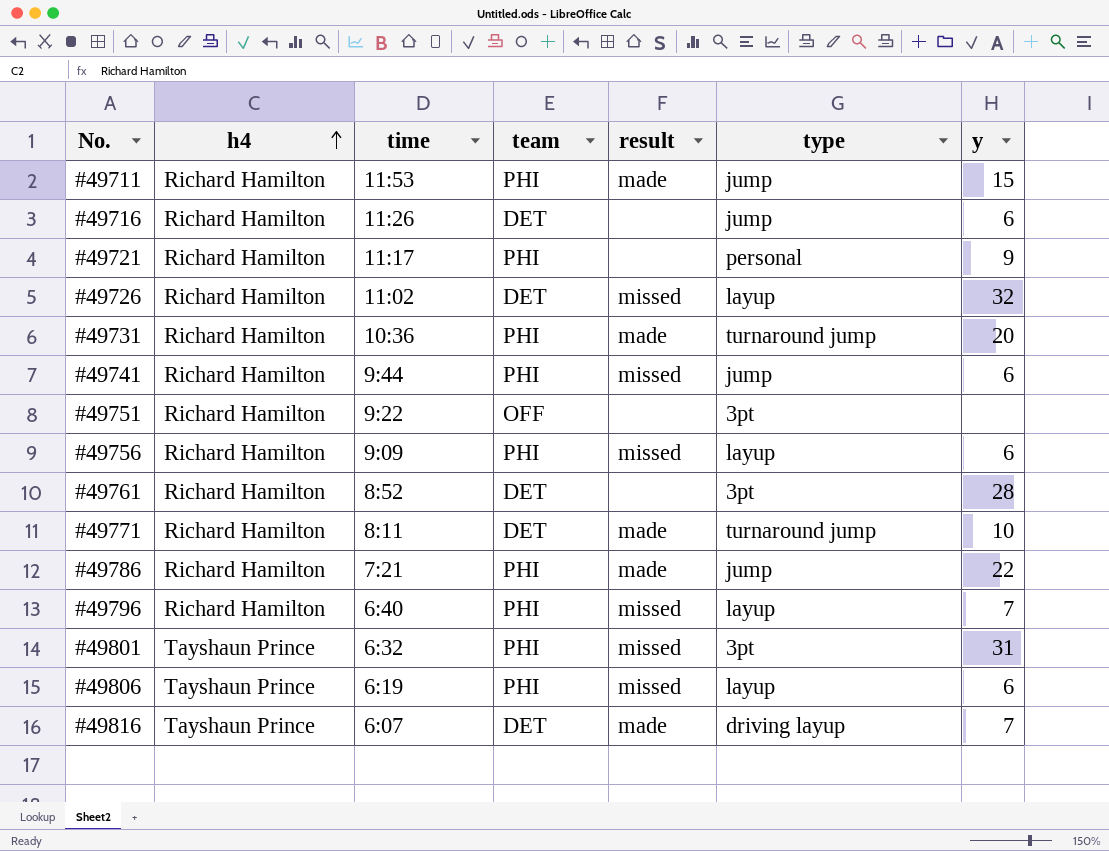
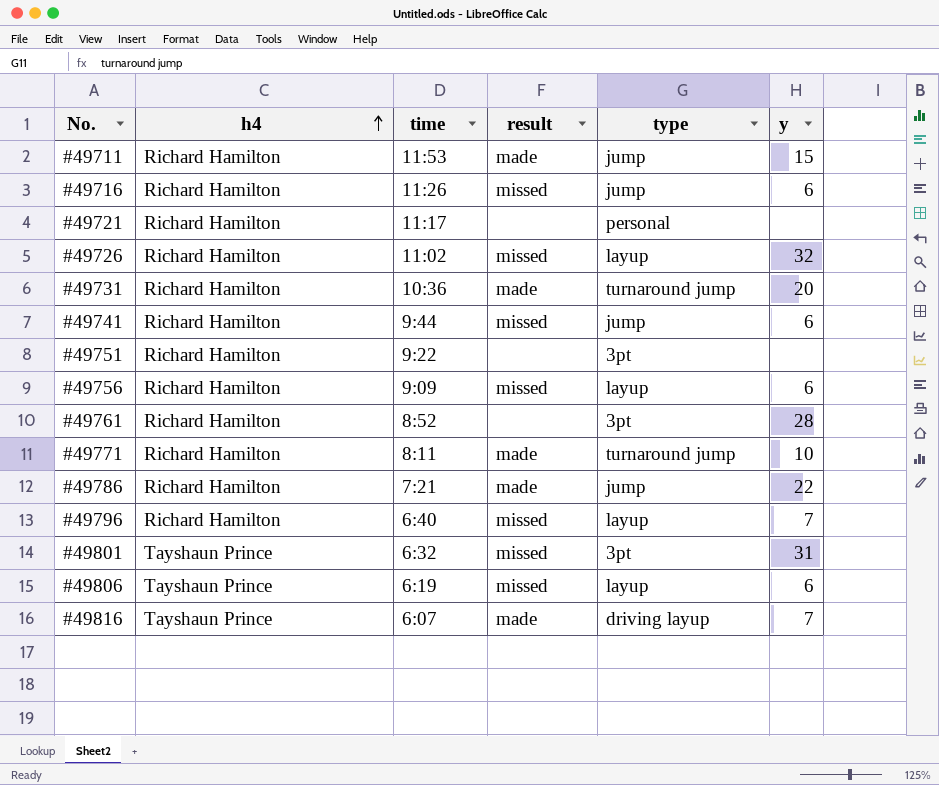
column team | position: 4 -> none
#49716 | result: none -> missed
#49721 | y: 9 -> none

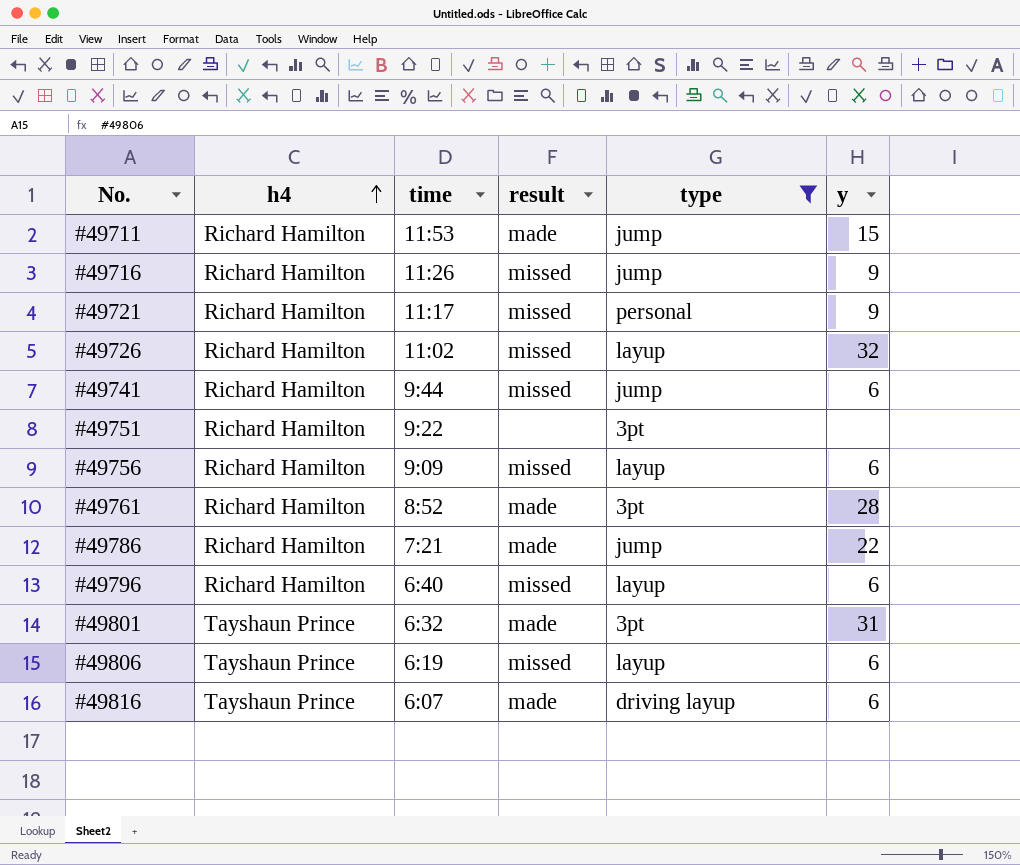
filter: none -> type != turnaround jump
#49716 | y: 6 -> 9
#49721 | result: none -> missed
#49721 | y: none -> 9
#49761 | result: none -> made
#49796 | y: 7 -> 6
#49801 | result: missed -> made
#49816 | y: 7 -> 6

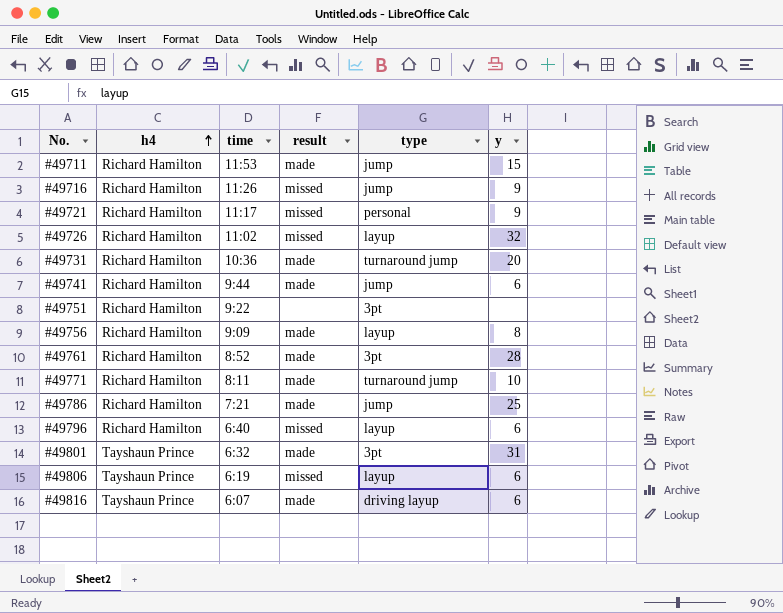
filter: type != turnaround jump -> none
#49741 | result: missed -> made
#49756 | result: missed -> made
#49756 | y: 6 -> 8
#49786 | y: 22 -> 25

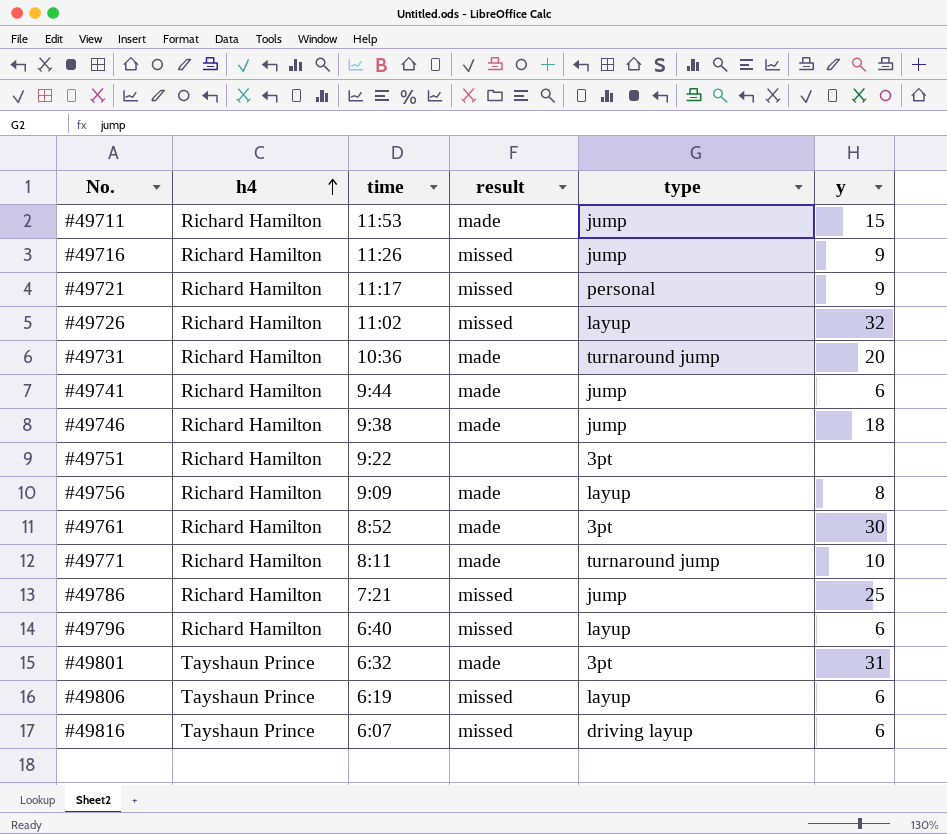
row #49746: none -> Richard Hamilton | 9:38 | made | jump | 18
#49761 | y: 28 -> 30
#49786 | result: made -> missed
#49816 | result: made -> missed

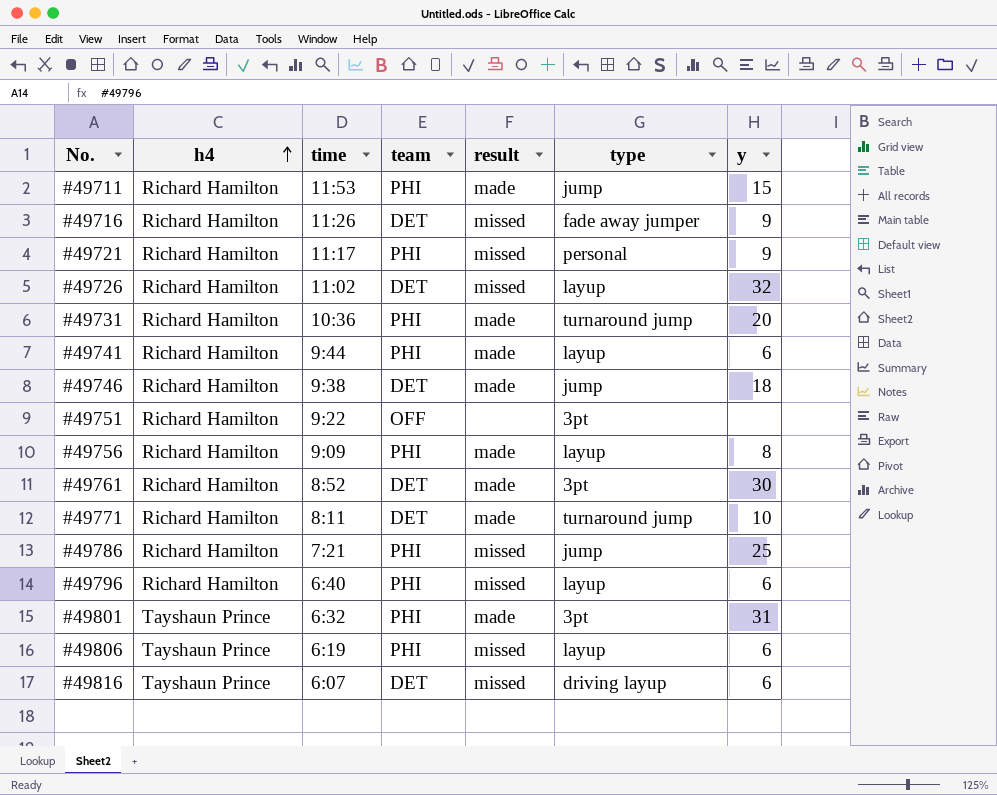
column team | position: none -> 4
#49716 | type: jump -> fade away jumper
#49741 | type: jump -> layup

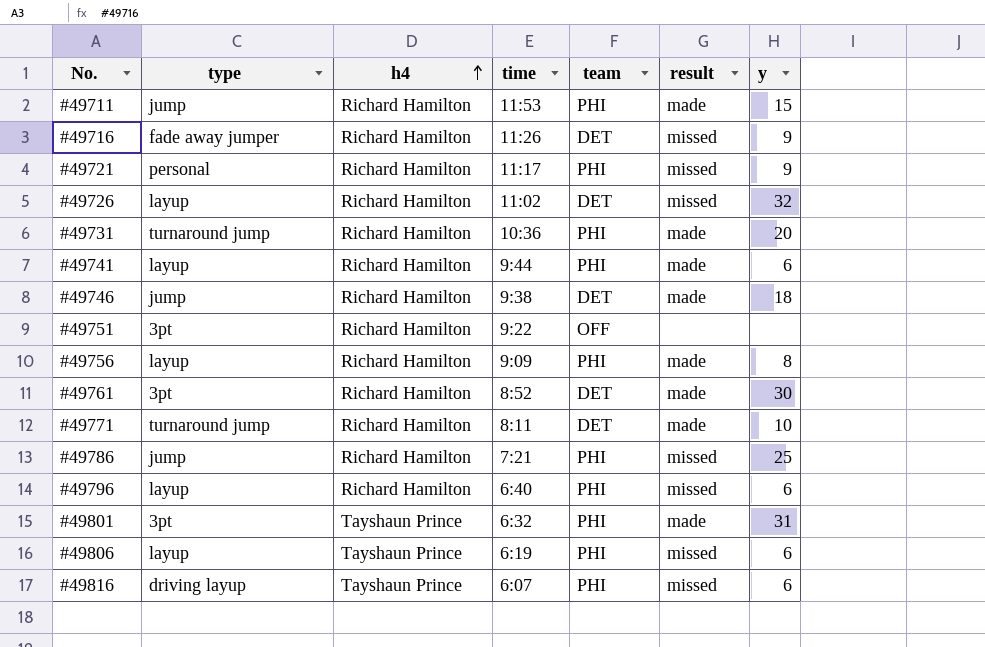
column type | position: 6 -> 2
#49816 | team: DET -> PHI

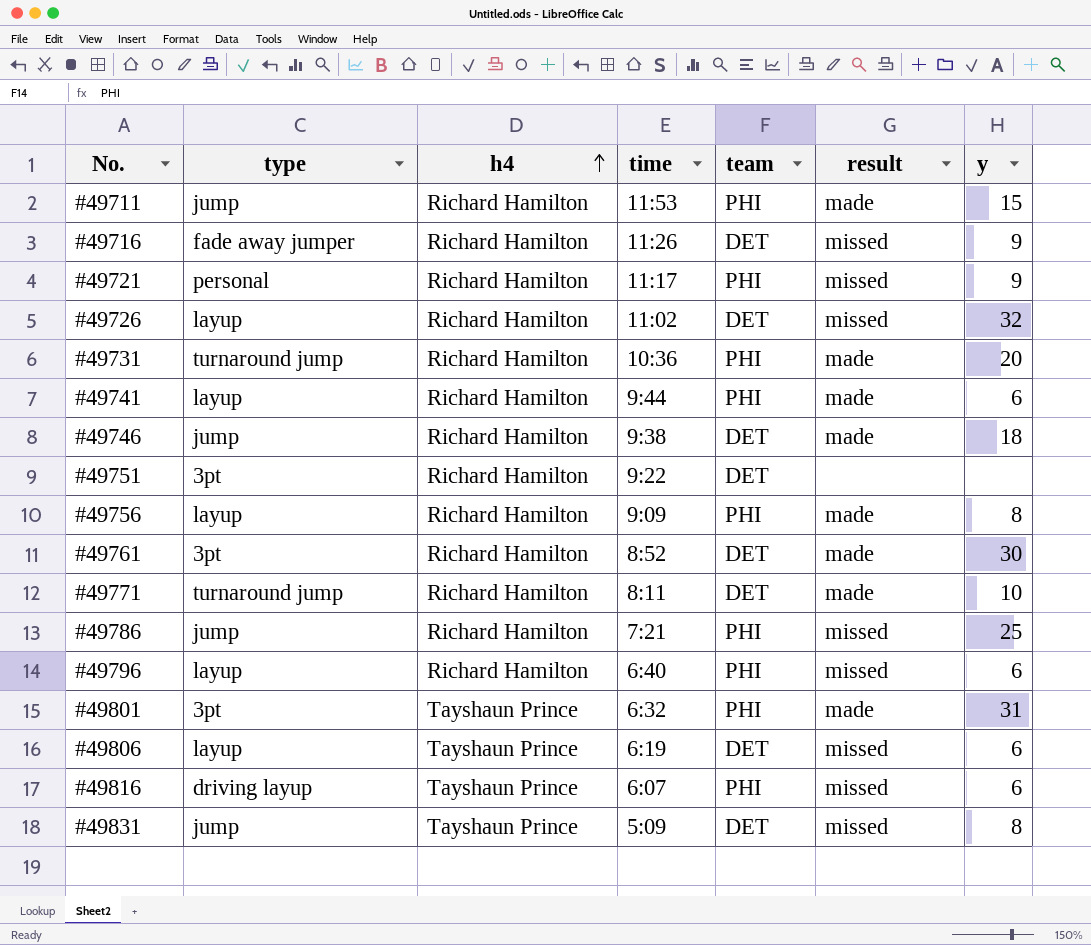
#49751 | team: OFF -> DET
#49806 | team: PHI -> DET
row #49831: none -> jump | Tayshaun Prince | 5:09 | DET | missed | 8

